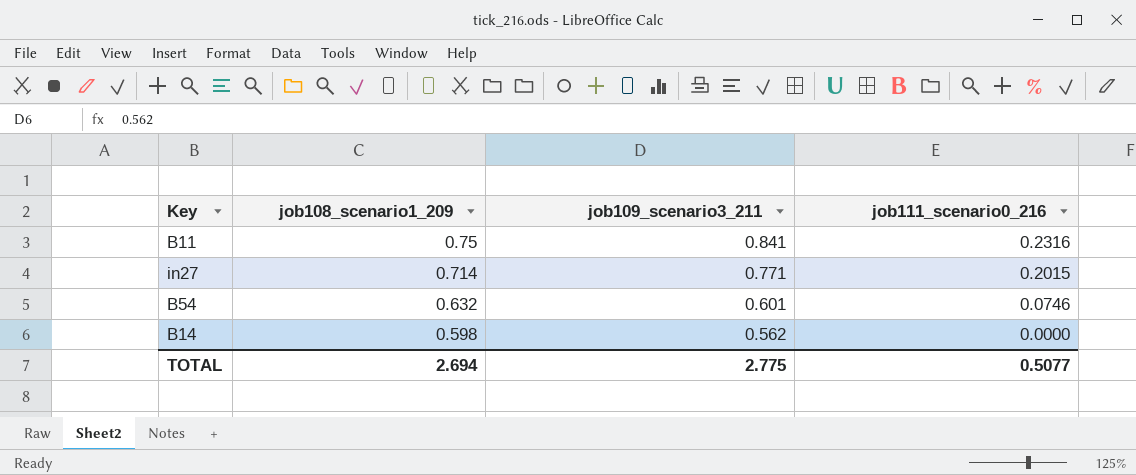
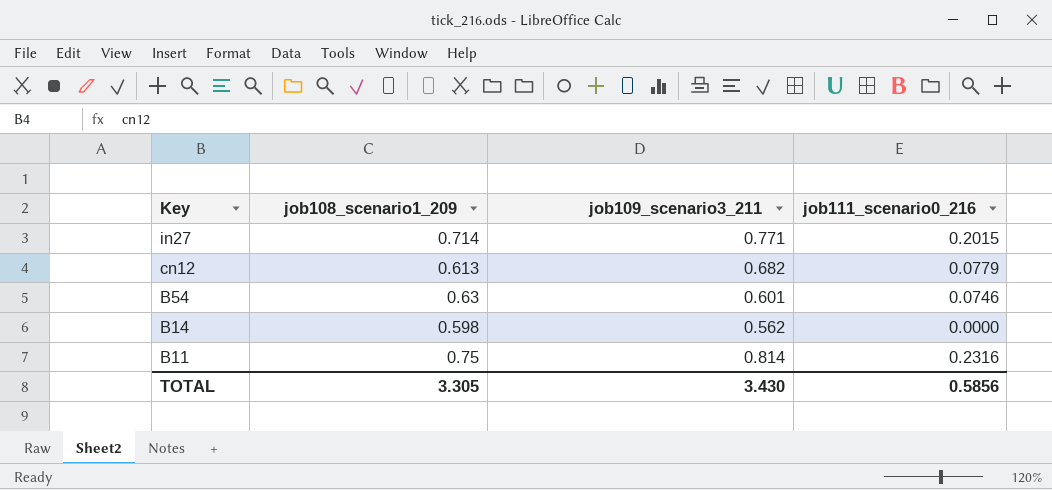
row order: job108_scenario1_209 descending -> Key descending
row cn12: none -> 0.613 | 0.682 | 0.0779
B54 | job108_scenario1_209: 0.632 -> 0.63
B11 | job109_scenario3_211: 0.841 -> 0.814
TOTAL | job108_scenario1_209: 2.694 -> 3.305
TOTAL | job109_scenario3_211: 2.775 -> 3.430
TOTAL | job111_scenario0_216: 0.5077 -> 0.5856

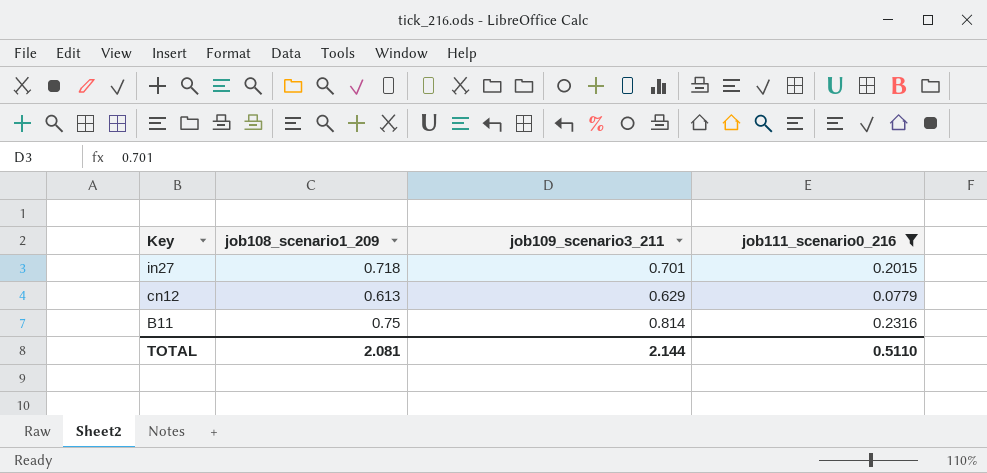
filter: none -> job111_scenario0_216 >= 0.0779
in27 | job108_scenario1_209: 0.714 -> 0.718
in27 | job109_scenario3_211: 0.771 -> 0.701
cn12 | job109_scenario3_211: 0.682 -> 0.629
TOTAL | job108_scenario1_209: 3.305 -> 2.081
TOTAL | job109_scenario3_211: 3.430 -> 2.144
TOTAL | job111_scenario0_216: 0.5856 -> 0.5110

